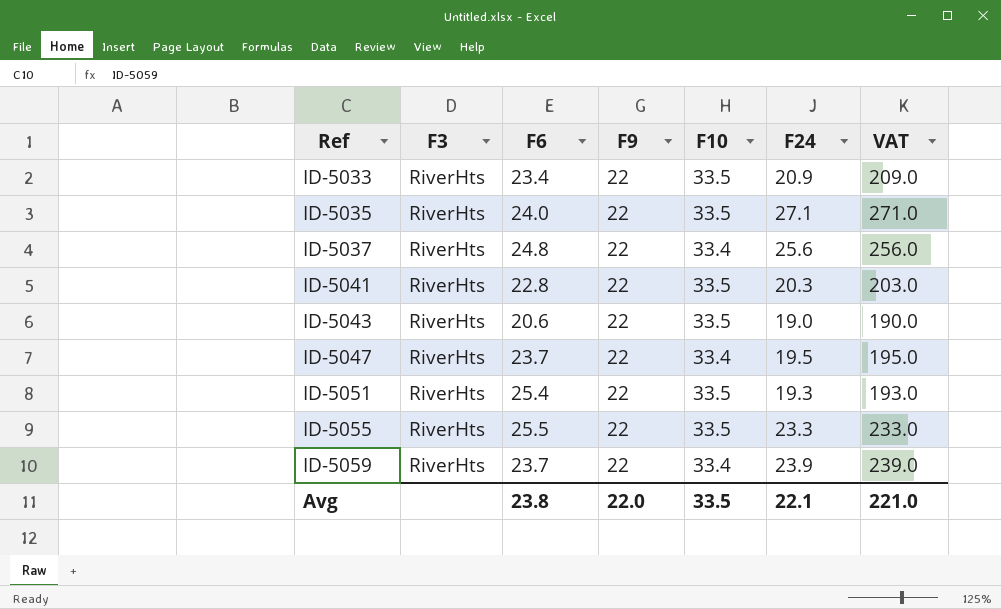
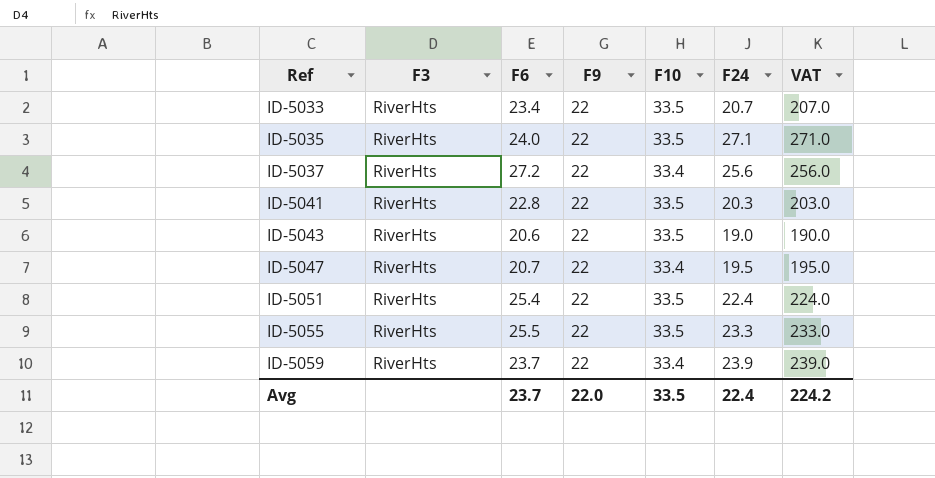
ID-5033 | F24: 20.9 -> 20.7
ID-5033 | VAT: 209.0 -> 207.0
ID-5037 | F6: 24.8 -> 27.2
ID-5047 | F6: 23.7 -> 20.7
ID-5051 | F24: 19.3 -> 22.4
ID-5051 | VAT: 193.0 -> 224.0
Avg | F6: 23.8 -> 23.7
Avg | F24: 22.1 -> 22.4
Avg | VAT: 221.0 -> 224.2

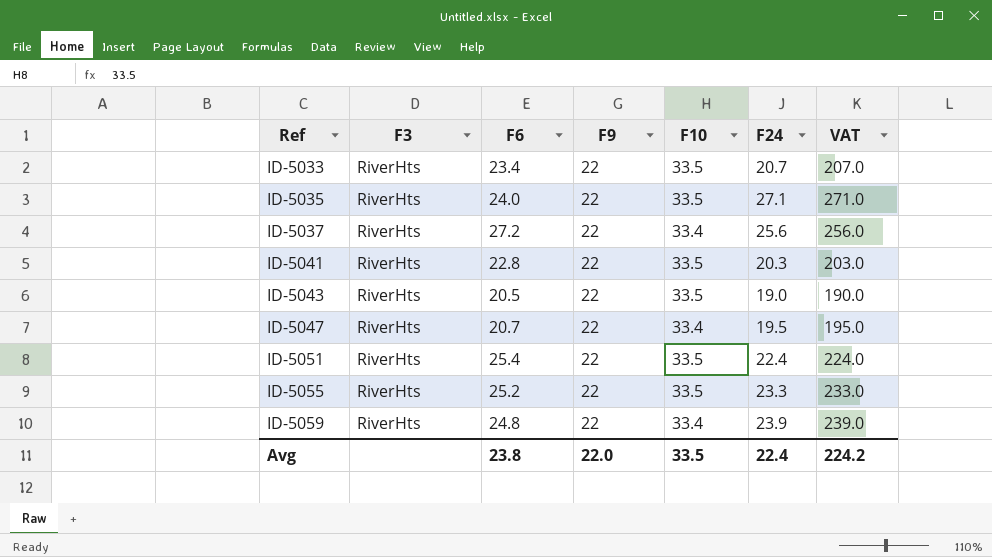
ID-5043 | F6: 20.6 -> 20.5
ID-5055 | F6: 25.5 -> 25.2
ID-5059 | F6: 23.7 -> 24.8
Avg | F6: 23.7 -> 23.8

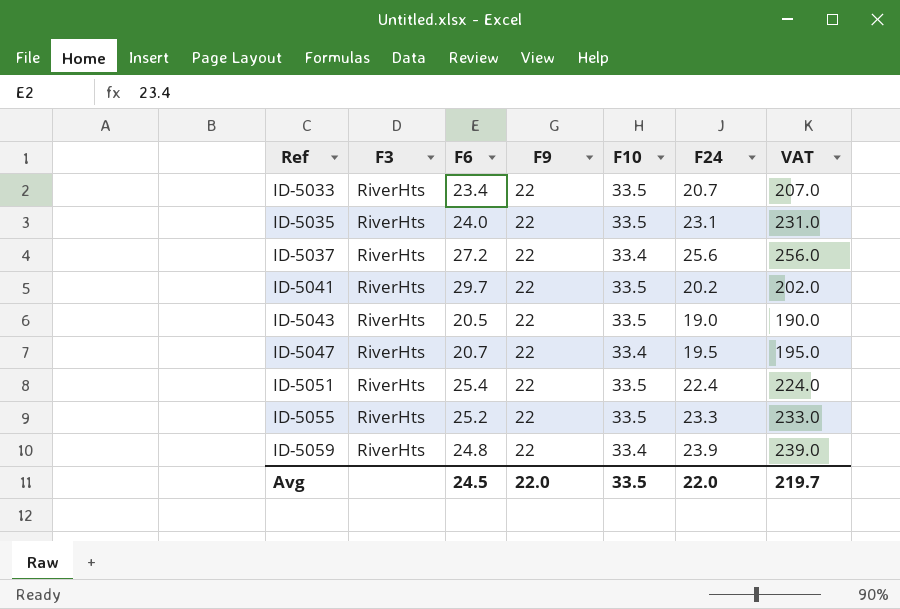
ID-5035 | F24: 27.1 -> 23.1
ID-5035 | VAT: 271.0 -> 231.0
ID-5041 | F6: 22.8 -> 29.7
ID-5041 | F24: 20.3 -> 20.2
ID-5041 | VAT: 203.0 -> 202.0
Avg | F6: 23.8 -> 24.5
Avg | F24: 22.4 -> 22.0
Avg | VAT: 224.2 -> 219.7

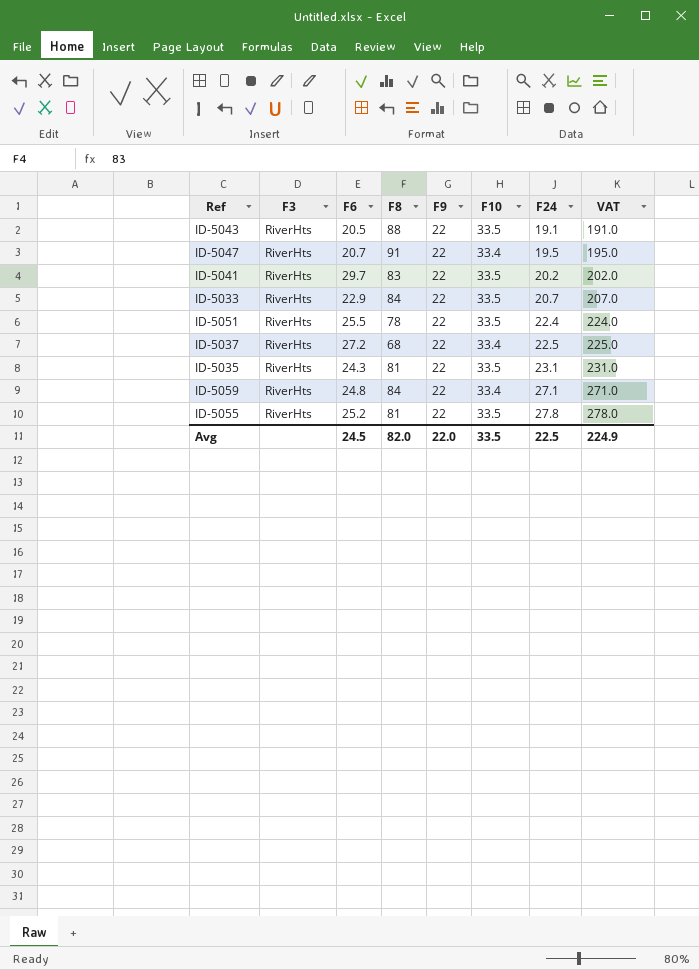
row order: Ref ascending -> F24 ascending
column F8 | position: none -> 4
ID-5043 | F24: 19.0 -> 19.1
ID-5043 | VAT: 190.0 -> 191.0
ID-5033 | F6: 23.4 -> 22.9
ID-5051 | F6: 25.4 -> 25.5
ID-5037 | F24: 25.6 -> 22.5
ID-5037 | VAT: 256.0 -> 225.0
ID-5035 | F6: 24.0 -> 24.3
ID-5059 | F24: 23.9 -> 27.1
ID-5059 | VAT: 239.0 -> 271.0
ID-5055 | F24: 23.3 -> 27.8
ID-5055 | VAT: 233.0 -> 278.0
Avg | F24: 22.0 -> 22.5
Avg | VAT: 219.7 -> 224.9

